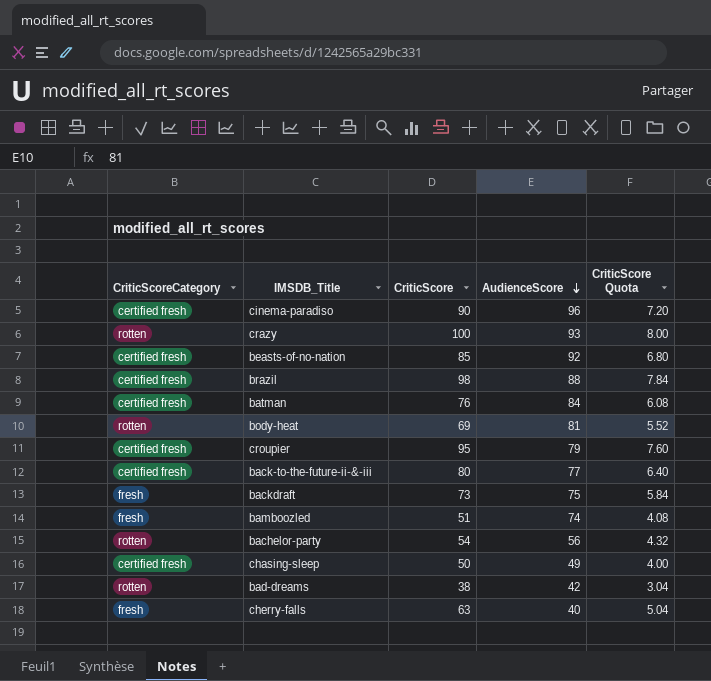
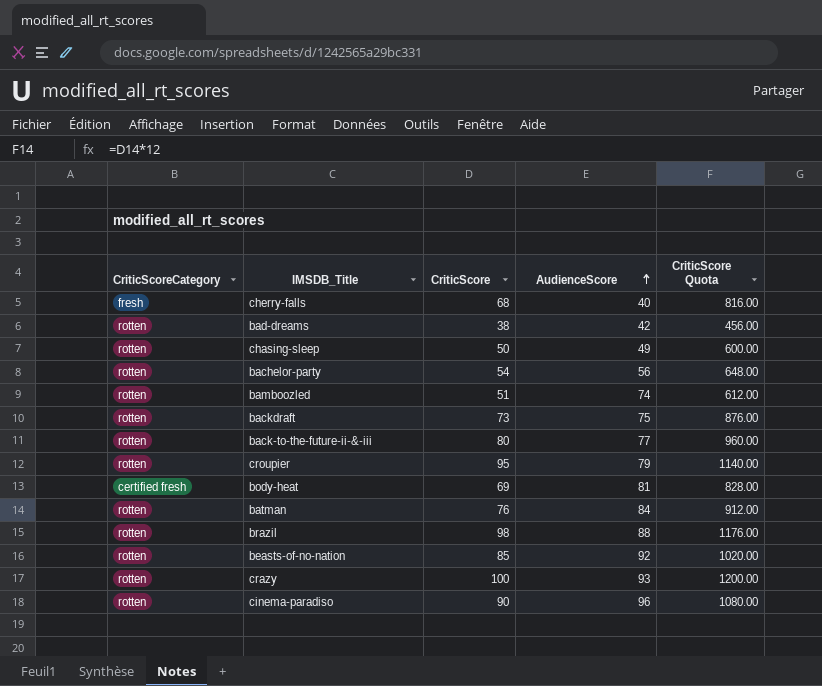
row order: AudienceScore descending -> AudienceScore ascending
column CriticScore Quota | formula: [CriticScore] * 0.08 -> [CriticScore] * 12
cherry-falls | CriticScore: 63 -> 68
chasing-sleep | CriticScoreCategory: certified fresh -> rotten
bamboozled | CriticScoreCategory: fresh -> rotten
backdraft | CriticScoreCategory: fresh -> rotten
back-to-the-future-ii-&-iii | CriticScoreCategory: certified fresh -> rotten
croupier | CriticScoreCategory: certified fresh -> rotten
body-heat | CriticScoreCategory: rotten -> certified fresh
batman | CriticScoreCategory: certified fresh -> rotten
brazil | CriticScoreCategory: certified fresh -> rotten
beasts-of-no-nation | CriticScoreCategory: certified fresh -> rotten
cinema-paradiso | CriticScoreCategory: certified fresh -> rotten

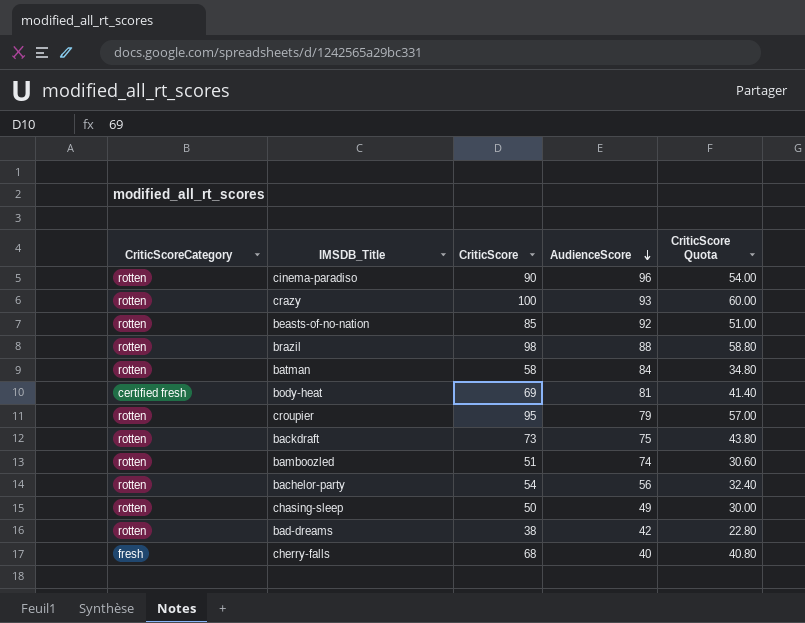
row order: AudienceScore ascending -> AudienceScore descending
column CriticScore Quota | formula: [CriticScore] * 12 -> [CriticScore] * 0.6
row back-to-the-future-ii-&-iii: rotten | 80 | 77 | 960.00 -> none
batman | CriticScore: 76 -> 58

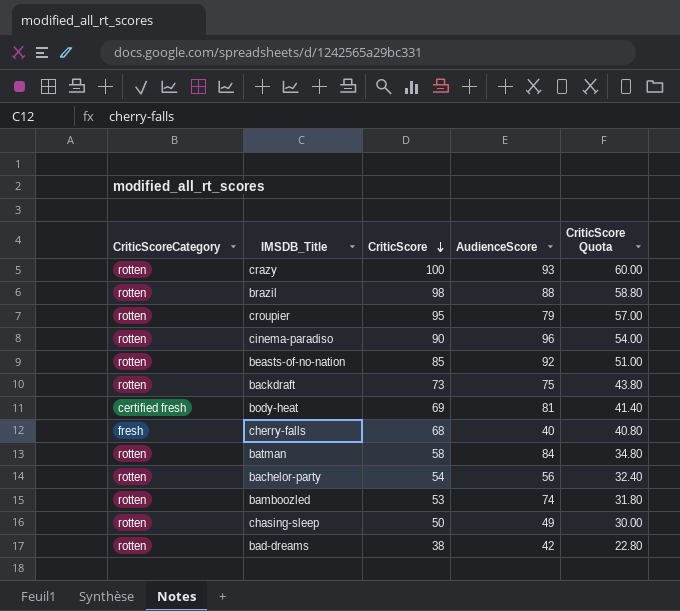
row order: AudienceScore descending -> CriticScore descending
bamboozled | CriticScore: 51 -> 53
bamboozled | CriticScore Quota: 30.60 -> 31.80

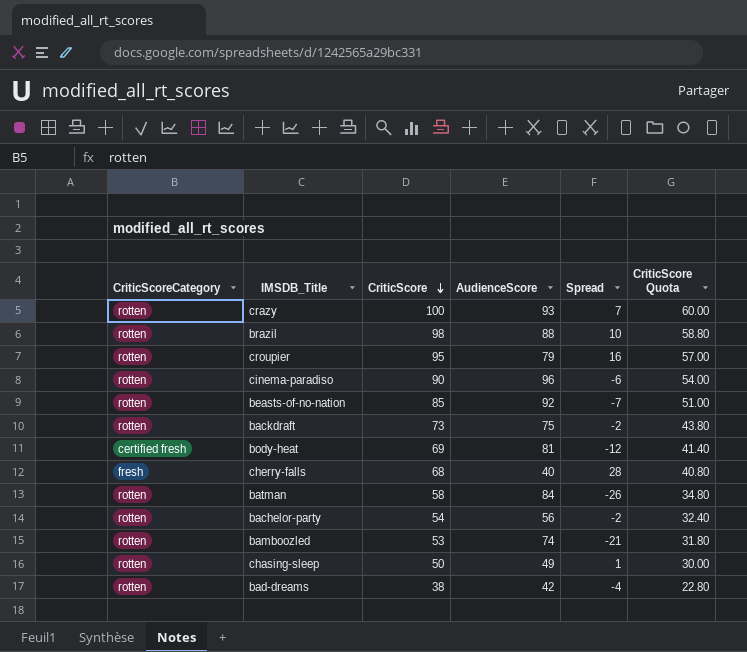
column Spread | formula: none -> [CriticScore] - [AudienceScore]

